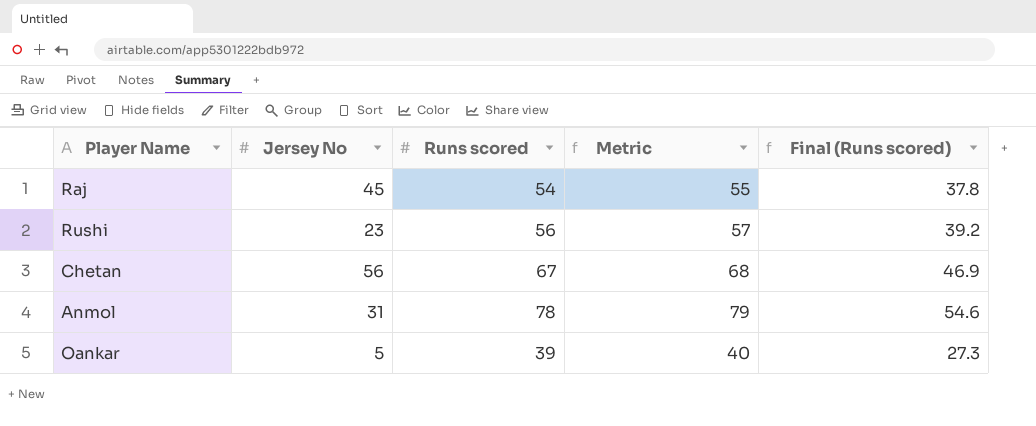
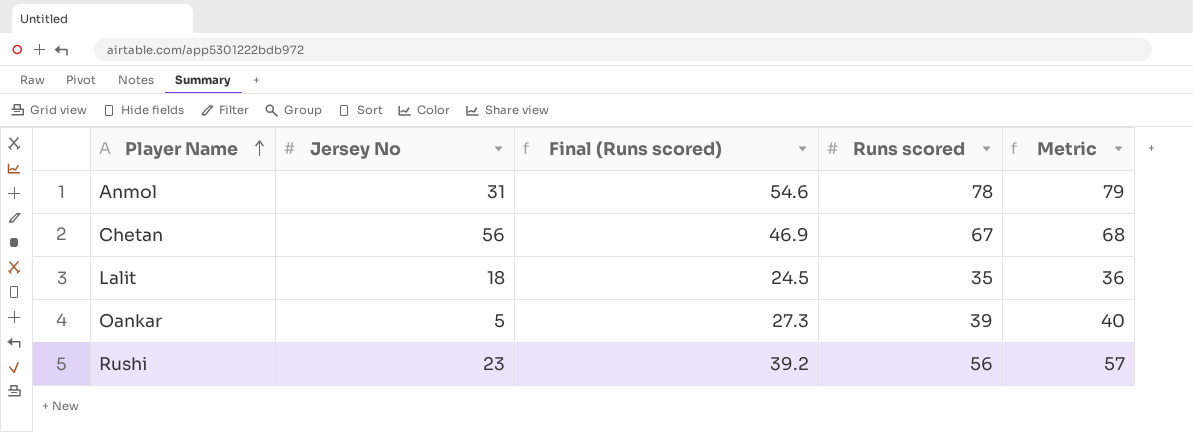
row order: none -> Player Name ascending
column Final (Runs scored) | position: 5 -> 3
row Raj: 45 | 54 | 55 | 37.8 -> none
row Lalit: none -> 18 | 24.5 | 35 | 36

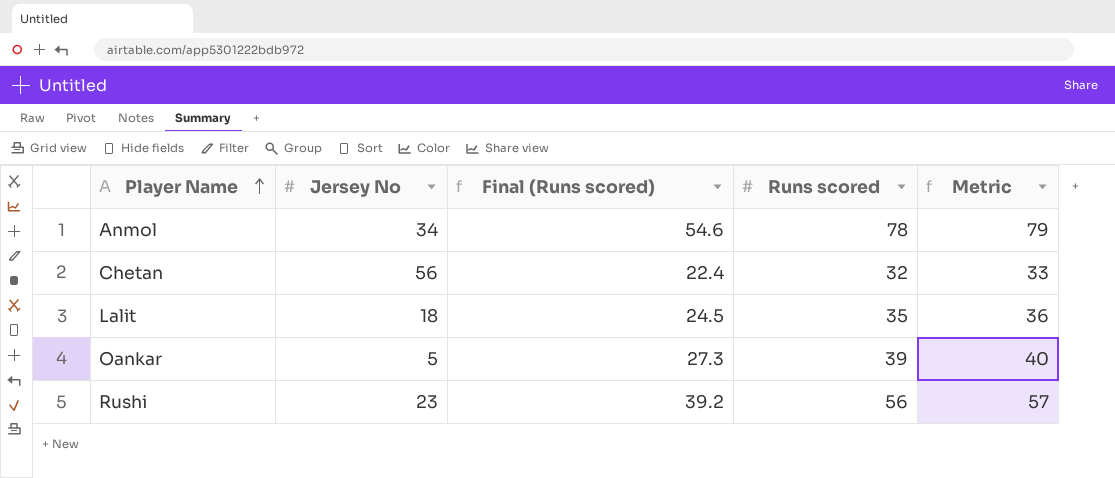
Anmol | Jersey No: 31 -> 34
Chetan | Final (Runs scored): 46.9 -> 22.4
Chetan | Runs scored: 67 -> 32
Chetan | Metric: 68 -> 33

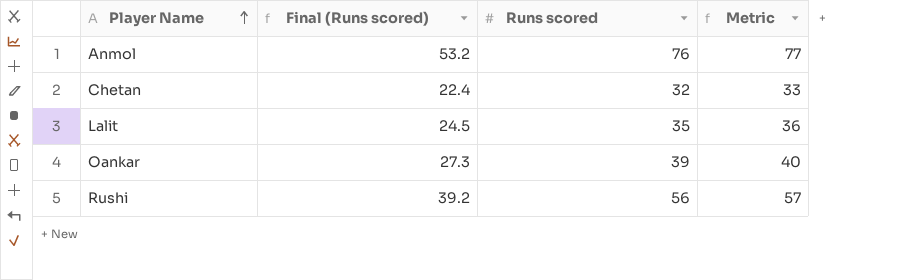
column Jersey No | position: 2 -> none
Anmol | Final (Runs scored): 54.6 -> 53.2
Anmol | Runs scored: 78 -> 76
Anmol | Metric: 79 -> 77

